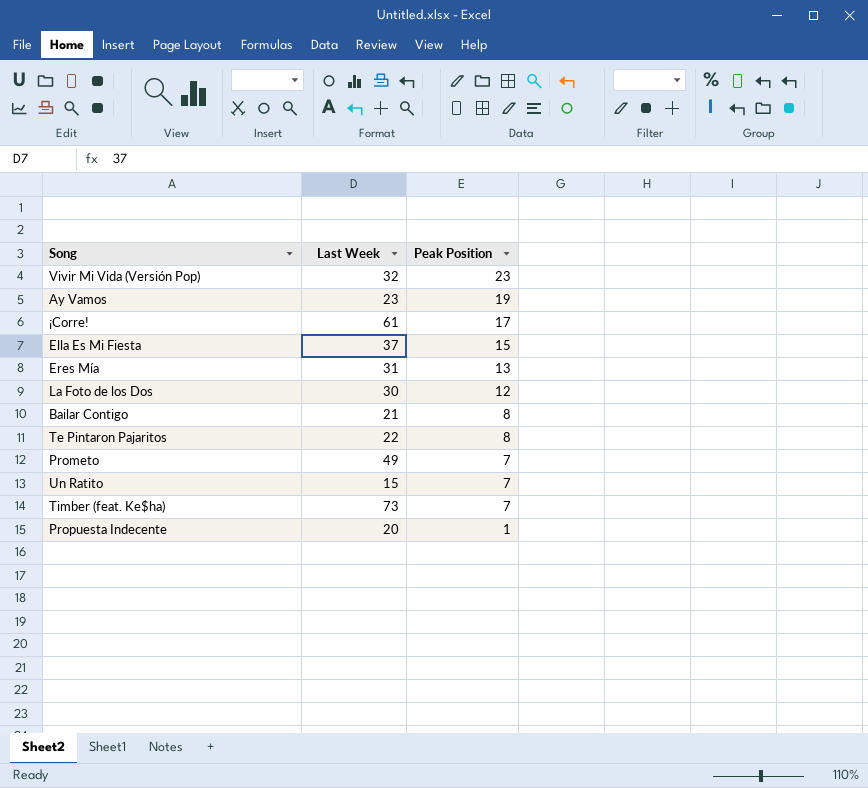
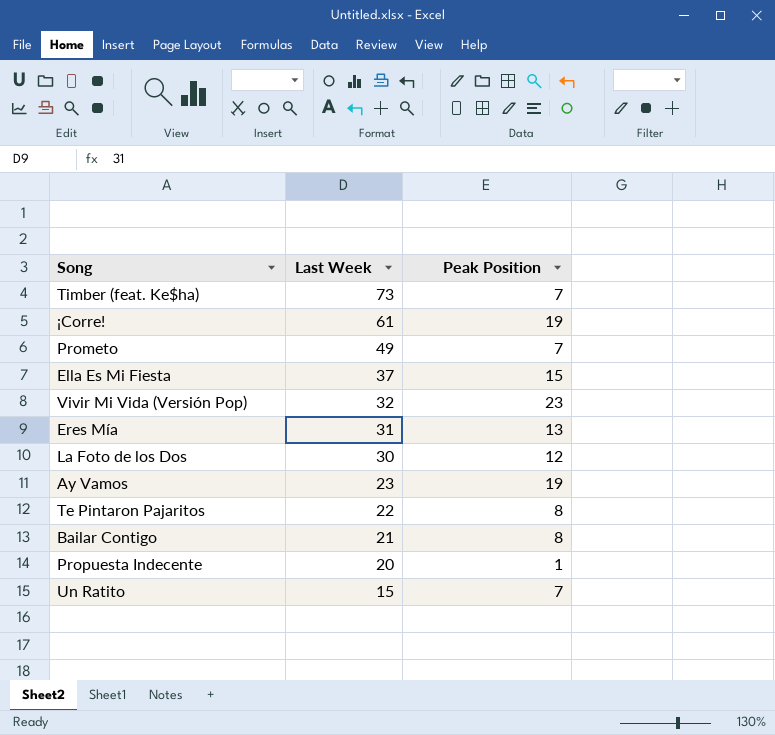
row order: Peak Position descending -> Last Week descending
¡Corre! | Peak Position: 17 -> 19

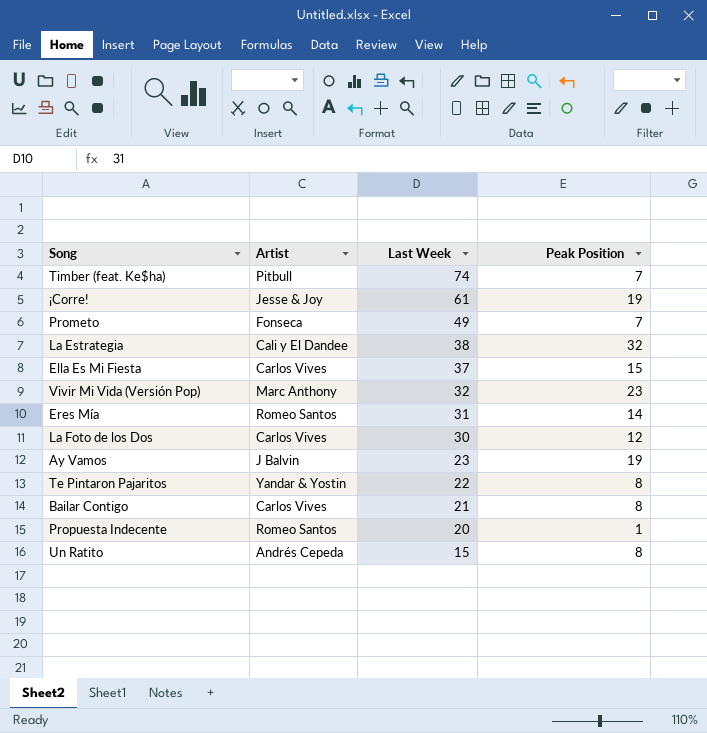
column Artist | position: none -> 2
Timber (feat. Ke$ha) | Last Week: 73 -> 74
row La Estrategia: none -> Cali y El Dandee | 38 | 32
Eres Mía | Peak Position: 13 -> 14
Un Ratito | Peak Position: 7 -> 8

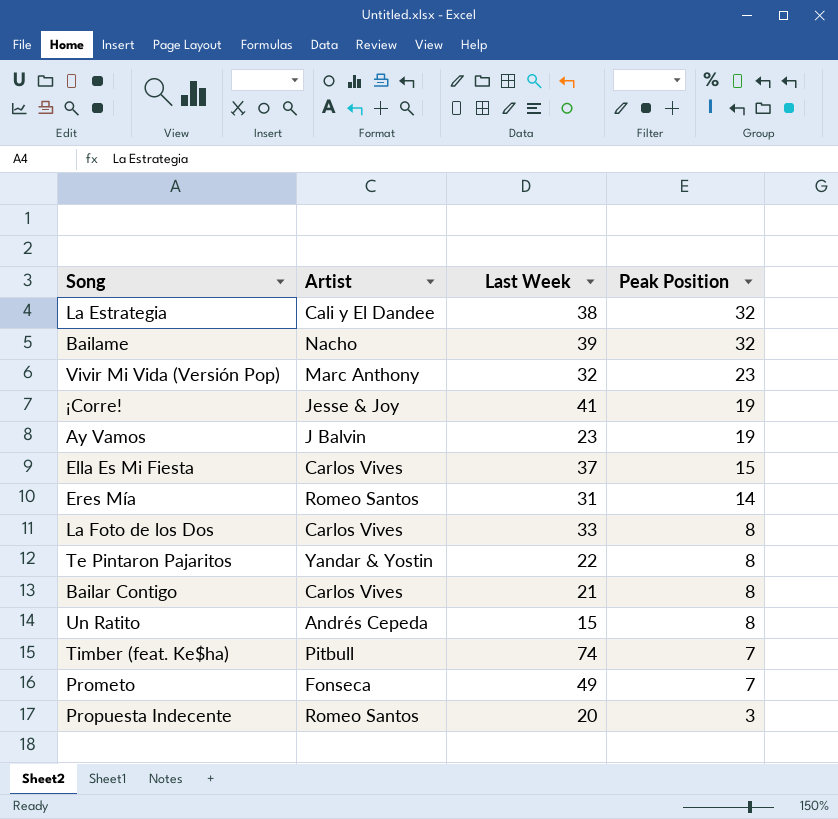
row order: Last Week descending -> Peak Position descending
row Bailame: none -> Nacho | 39 | 32
¡Corre! | Last Week: 61 -> 41
La Foto de los Dos | Last Week: 30 -> 33
La Foto de los Dos | Peak Position: 12 -> 8
Propuesta Indecente | Peak Position: 1 -> 3

